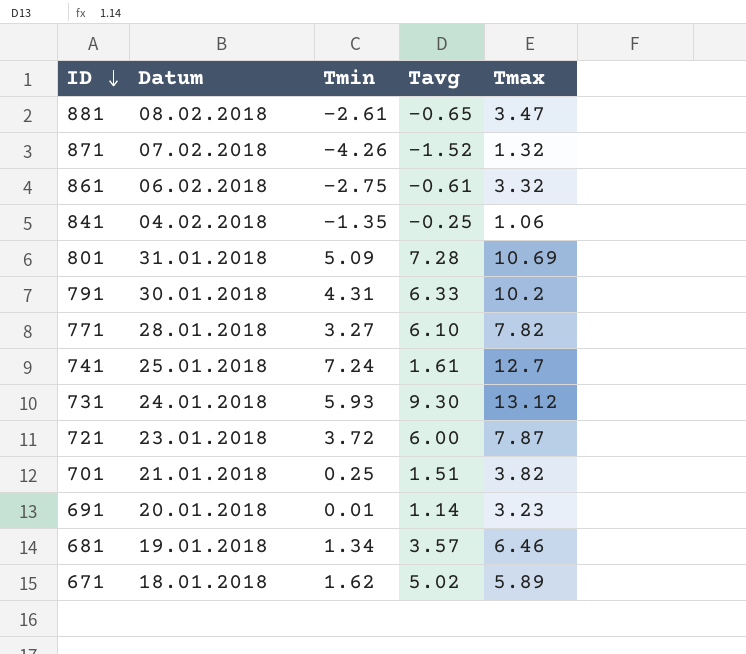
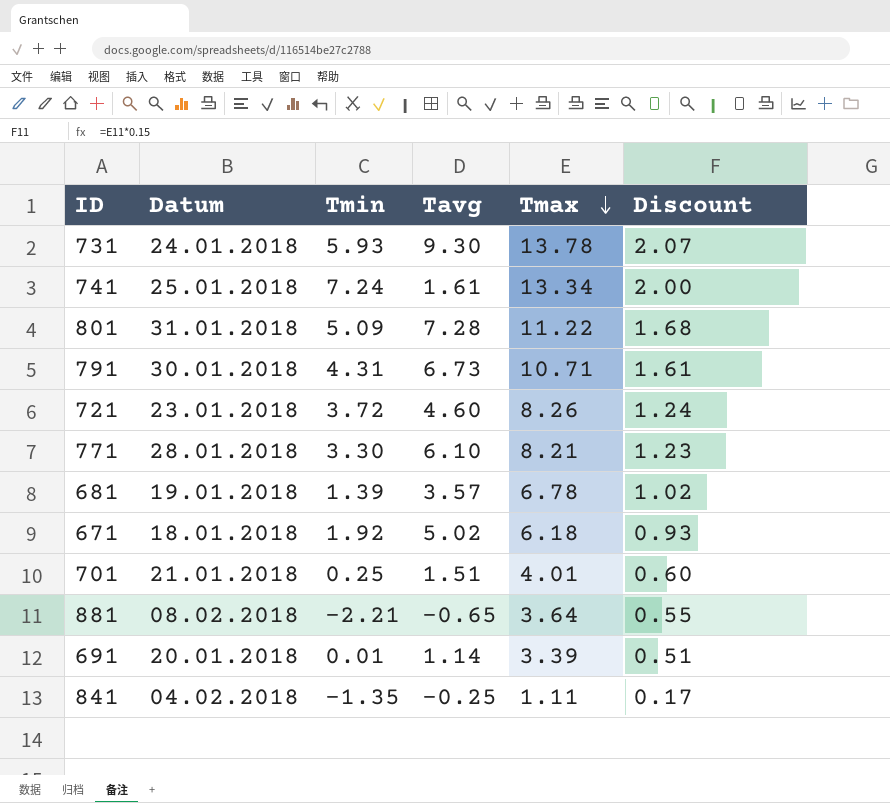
row order: ID descending -> Tmax descending
column Discount | formula: none -> [Tmax] * 0.15
row 871: 07.02.2018 | -4.26 | -1.52 | 1.32 -> none
row 861: 06.02.2018 | -2.75 | -0.61 | 3.32 -> none
731 | Tmax: 13.12 -> 13.78
741 | Tmax: 12.7 -> 13.34
801 | Tmax: 10.69 -> 11.22
791 | Tavg: 6.33 -> 6.73
791 | Tmax: 10.2 -> 10.71
721 | Tavg: 6.00 -> 4.60
721 | Tmax: 7.87 -> 8.26
771 | Tmin: 3.27 -> 3.30
771 | Tmax: 7.82 -> 8.21
681 | Tmin: 1.34 -> 1.39
681 | Tmax: 6.46 -> 6.78
671 | Tmin: 1.62 -> 1.92
671 | Tmax: 5.89 -> 6.18
701 | Tmax: 3.82 -> 4.01
881 | Tmin: -2.61 -> -2.21
881 | Tmax: 3.47 -> 3.64
691 | Tmax: 3.23 -> 3.39
841 | Tmax: 1.06 -> 1.11

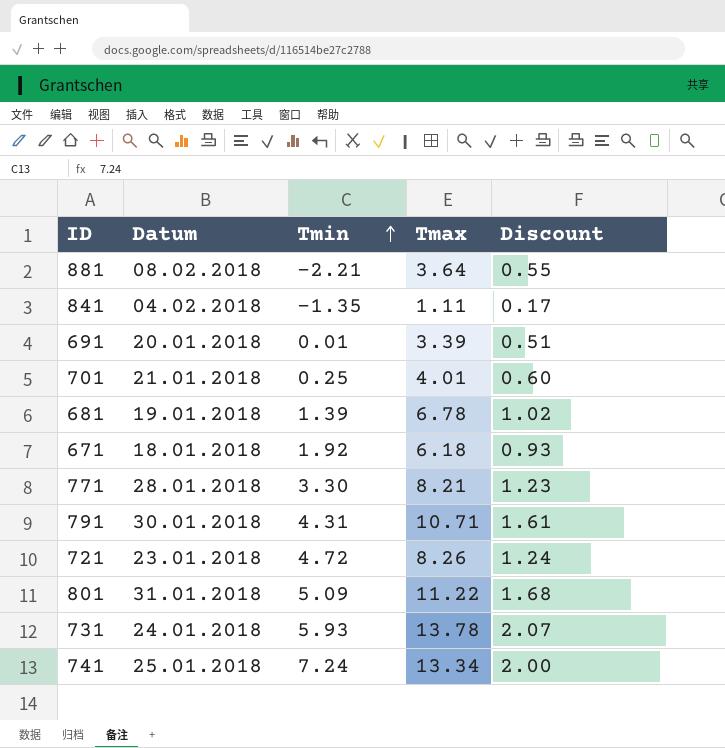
row order: Tmax descending -> Tmin ascending
column Tavg | position: 4 -> none
721 | Tmin: 3.72 -> 4.72

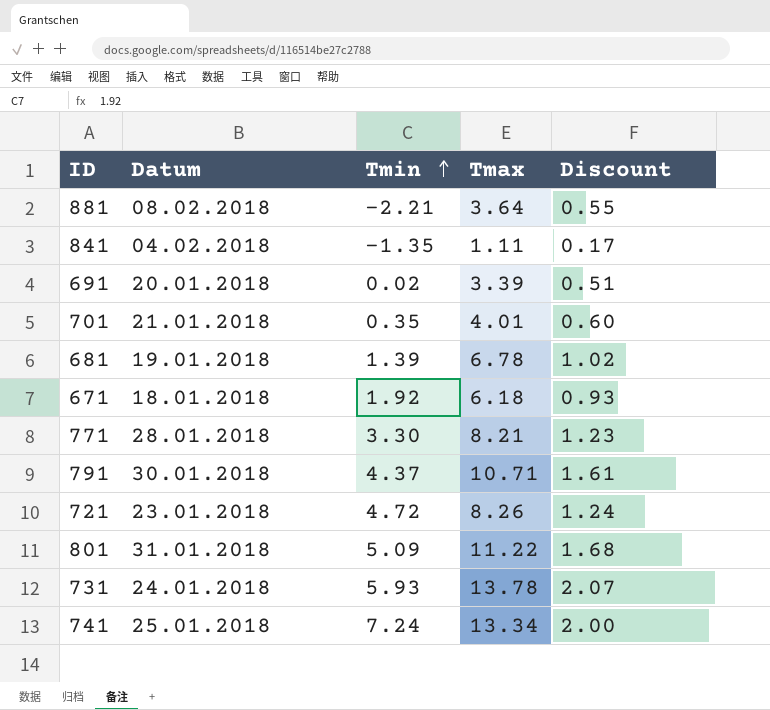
691 | Tmin: 0.01 -> 0.02
701 | Tmin: 0.25 -> 0.35
791 | Tmin: 4.31 -> 4.37

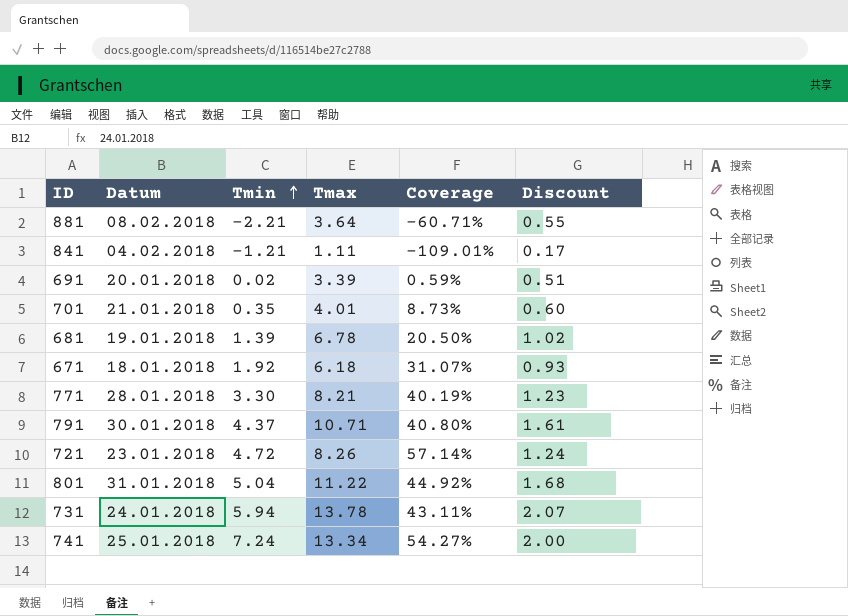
column Coverage | formula: none -> [Tmin] / [Tmax]
841 | Tmin: -1.35 -> -1.21
801 | Tmin: 5.09 -> 5.04
731 | Tmin: 5.93 -> 5.94

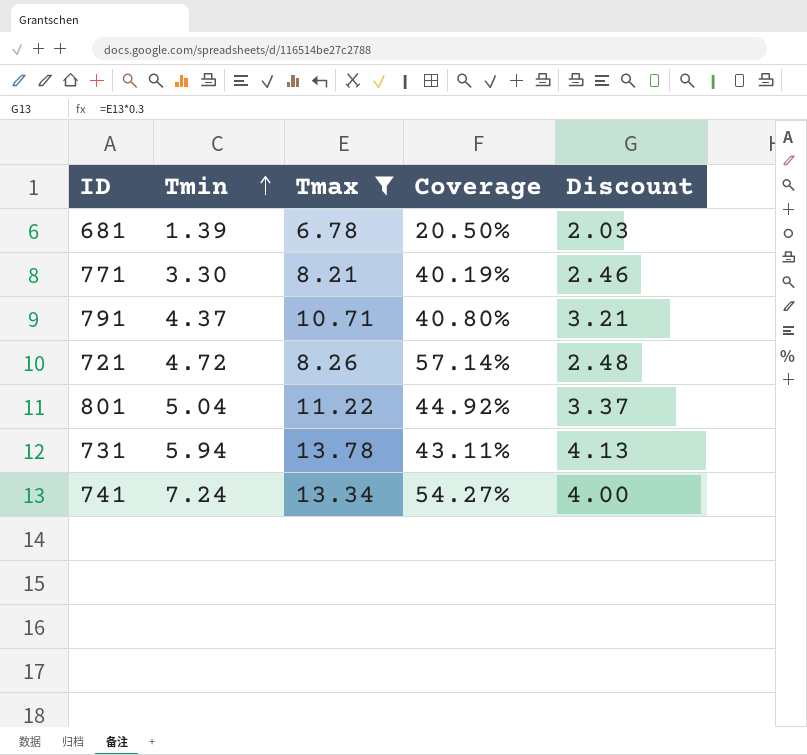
filter: none -> Tmax >= 6.78
column Datum | position: 2 -> none
column Discount | formula: [Tmax] * 0.15 -> [Tmax] * 0.3

